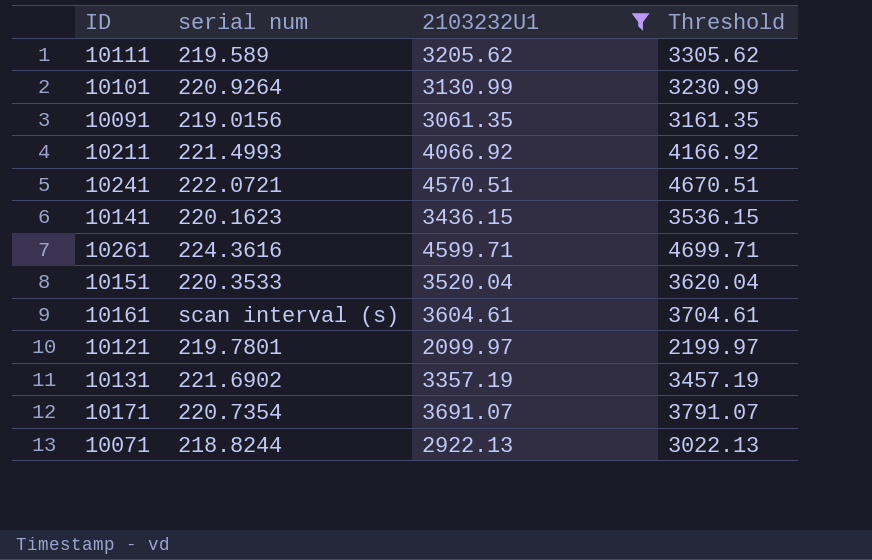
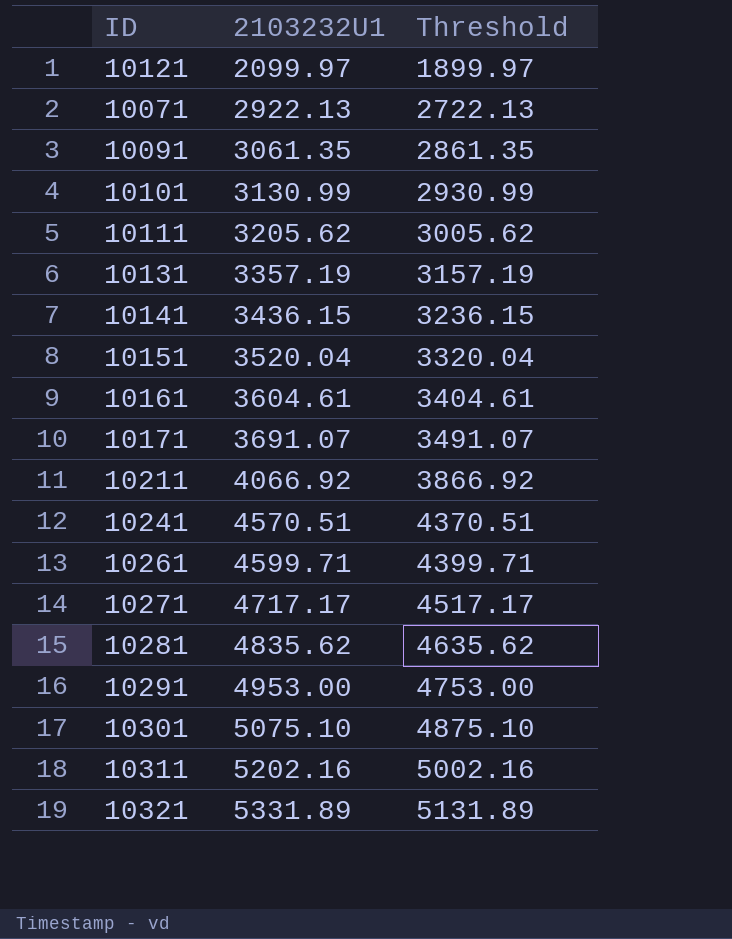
filter: 2103232U1 <= 4599.71 -> none
row order: none -> 2103232U1 ascending
column serial num | position: 2 -> none
column Threshold | formula: [2103232U1] + 100 -> [2103232U1] - 200

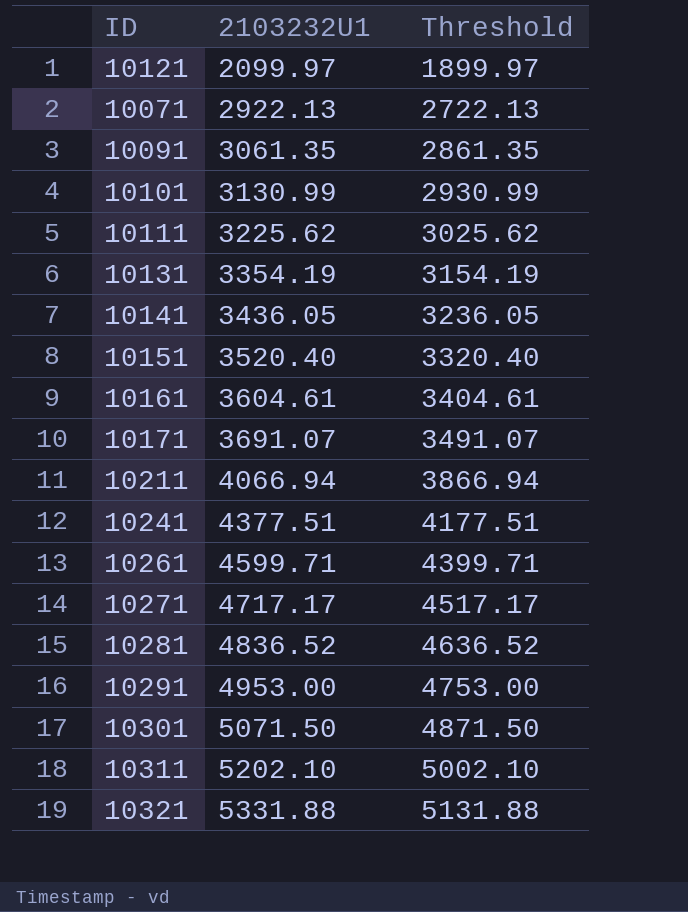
10111 | 2103232U1: 3205.62 -> 3225.62
10111 | Threshold: 3005.62 -> 3025.62
10131 | 2103232U1: 3357.19 -> 3354.19
10131 | Threshold: 3157.19 -> 3154.19
10141 | 2103232U1: 3436.15 -> 3436.05
10141 | Threshold: 3236.15 -> 3236.05
10151 | 2103232U1: 3520.04 -> 3520.40
10151 | Threshold: 3320.04 -> 3320.40
10211 | 2103232U1: 4066.92 -> 4066.94
10211 | Threshold: 3866.92 -> 3866.94
10241 | 2103232U1: 4570.51 -> 4377.51
10241 | Threshold: 4370.51 -> 4177.51
10281 | 2103232U1: 4835.62 -> 4836.52
10281 | Threshold: 4635.62 -> 4636.52
10301 | 2103232U1: 5075.10 -> 5071.50
10301 | Threshold: 4875.10 -> 4871.50
10311 | 2103232U1: 5202.16 -> 5202.10
10311 | Threshold: 5002.16 -> 5002.10
10321 | 2103232U1: 5331.89 -> 5331.88
10321 | Threshold: 5131.89 -> 5131.88

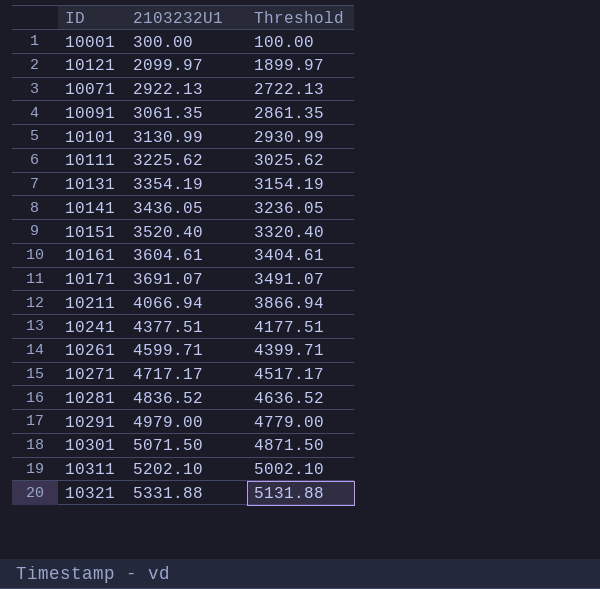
row 10001: none -> 300.00 | 100.00
10291 | 2103232U1: 4953.00 -> 4979.00
10291 | Threshold: 4753.00 -> 4779.00

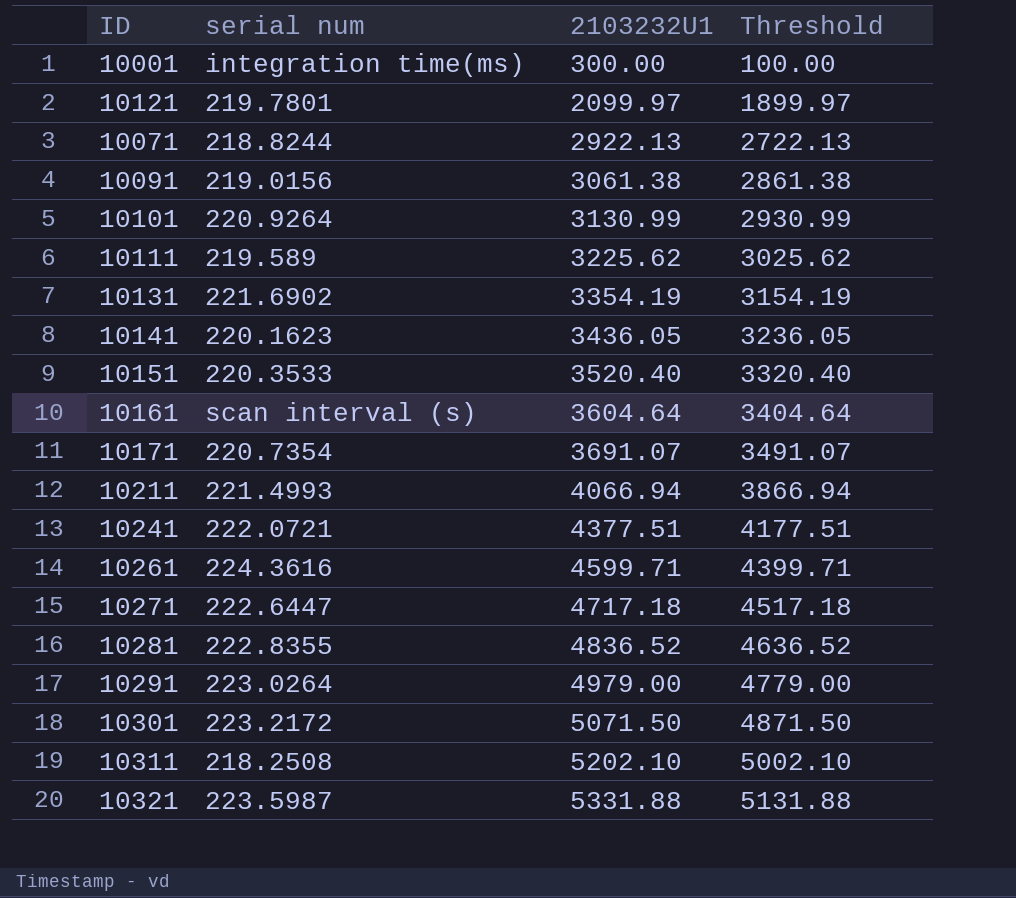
column serial num | position: none -> 2
10091 | 2103232U1: 3061.35 -> 3061.38
10091 | Threshold: 2861.35 -> 2861.38
10161 | 2103232U1: 3604.61 -> 3604.64
10161 | Threshold: 3404.61 -> 3404.64
10271 | 2103232U1: 4717.17 -> 4717.18
10271 | Threshold: 4517.17 -> 4517.18

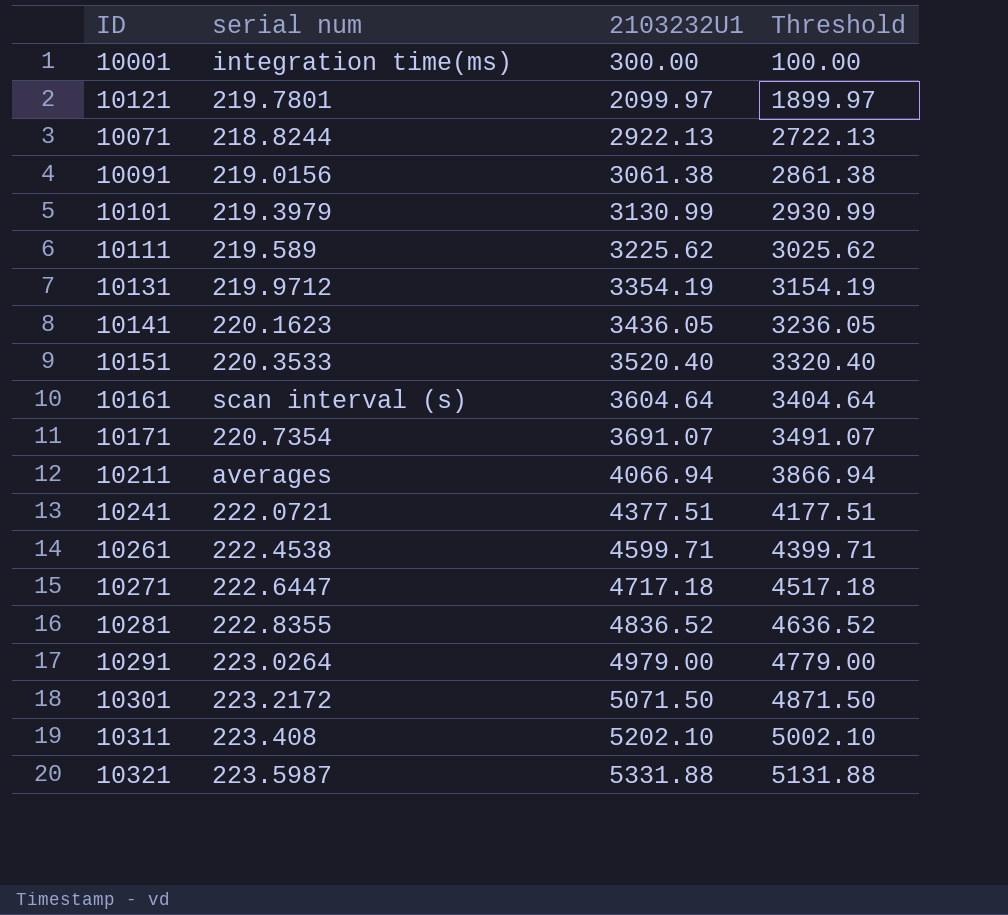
10101 | serial num: 220.9264 -> 219.3979
10131 | serial num: 221.6902 -> 219.9712
10211 | serial num: 221.4993 -> averages
10261 | serial num: 224.3616 -> 222.4538
10311 | serial num: 218.2508 -> 223.408

